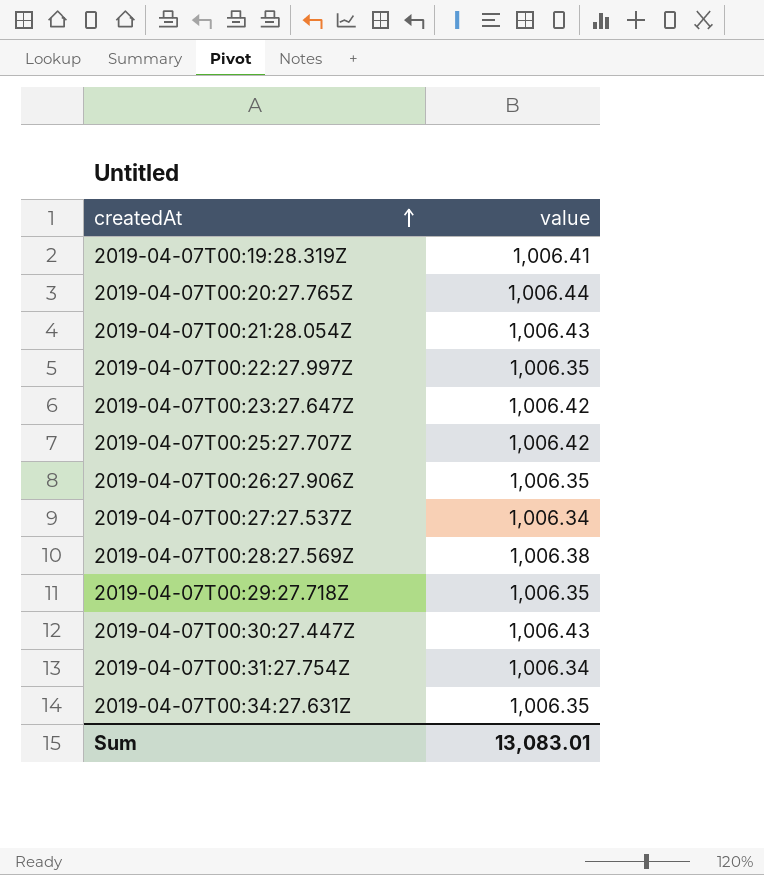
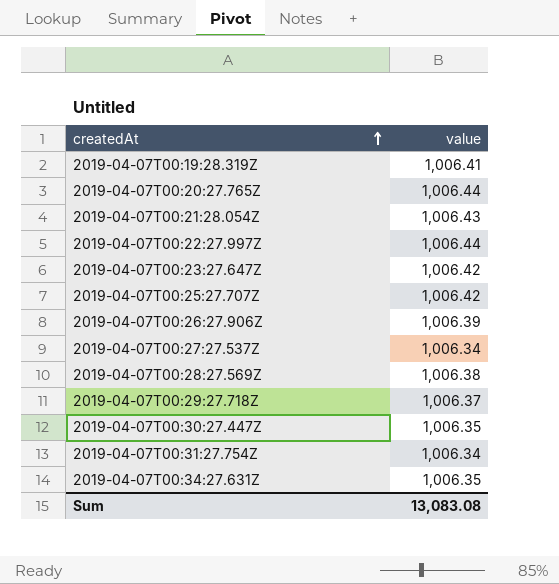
2019-04-07T00:22:27.997Z | value: 1,006.35 -> 1,006.44
2019-04-07T00:26:27.906Z | value: 1,006.35 -> 1,006.39
2019-04-07T00:29:27.718Z | value: 1,006.35 -> 1,006.37
2019-04-07T00:30:27.447Z | value: 1,006.43 -> 1,006.35
Sum | value: 13,083.01 -> 13,083.08

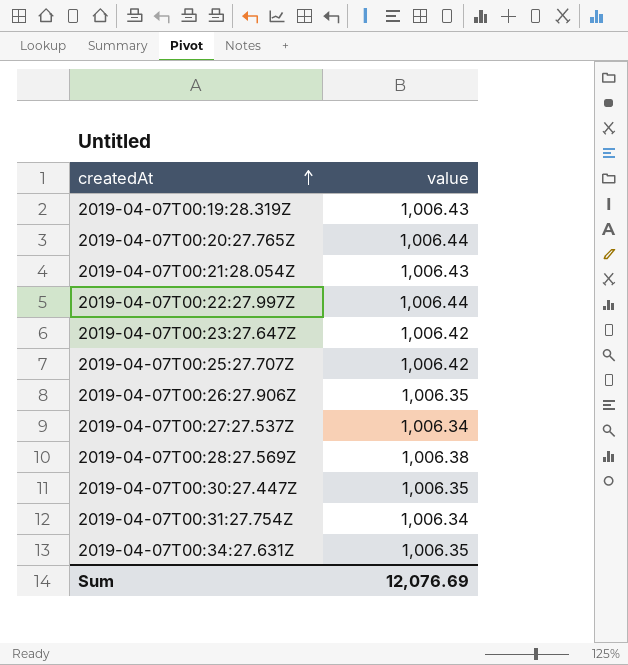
row 2019-04-07T00:29:27.718Z: 1,006.37 -> none
2019-04-07T00:19:28.319Z | value: 1,006.41 -> 1,006.43
2019-04-07T00:26:27.906Z | value: 1,006.39 -> 1,006.35
Sum | value: 13,083.08 -> 12,076.69

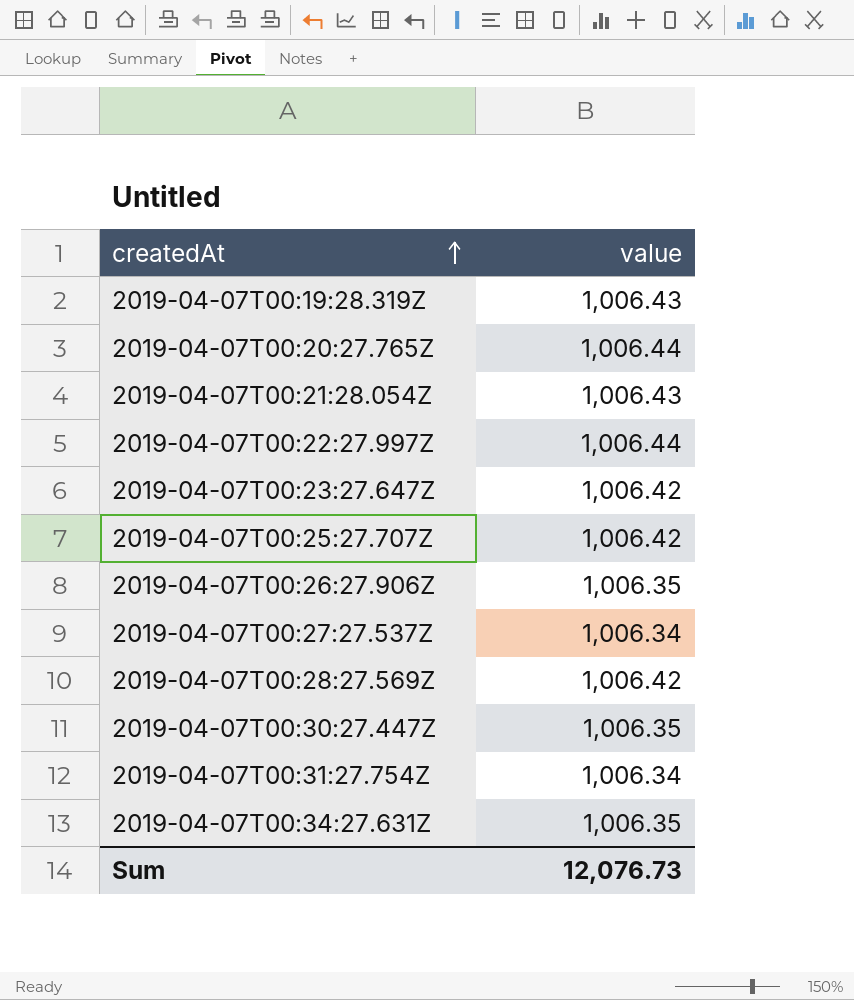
2019-04-07T00:28:27.569Z | value: 1,006.38 -> 1,006.42
Sum | value: 12,076.69 -> 12,076.73

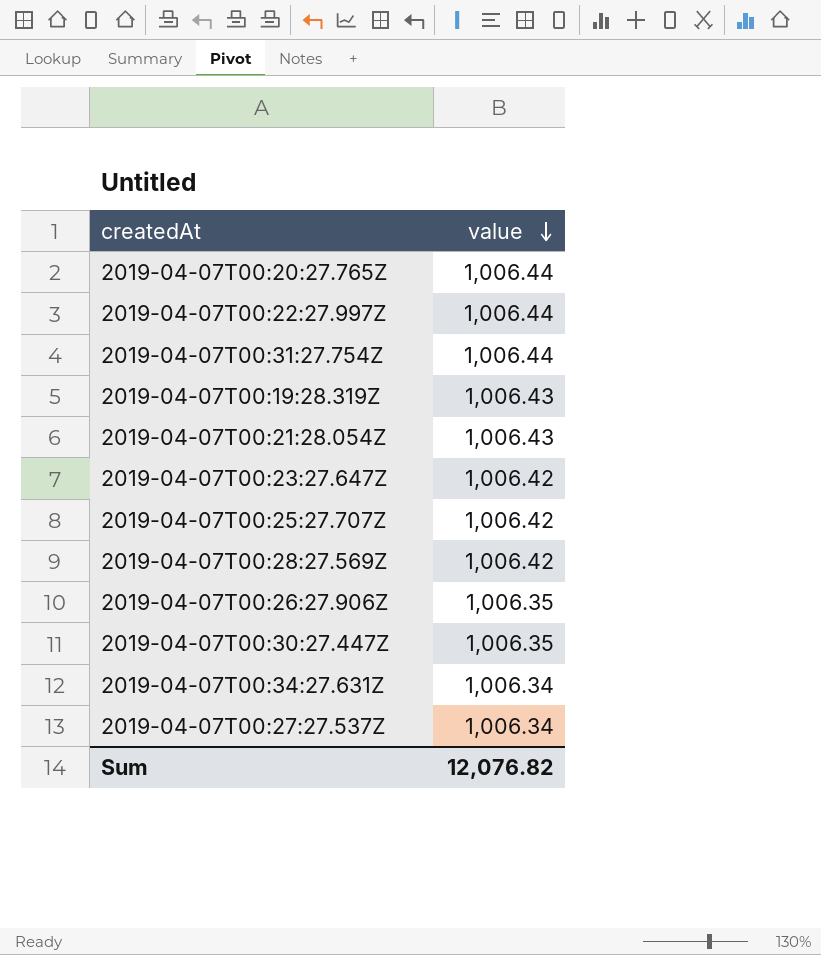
row order: createdAt ascending -> value descending
2019-04-07T00:31:27.754Z | value: 1,006.34 -> 1,006.44
2019-04-07T00:34:27.631Z | value: 1,006.35 -> 1,006.34
Sum | value: 12,076.73 -> 12,076.82

